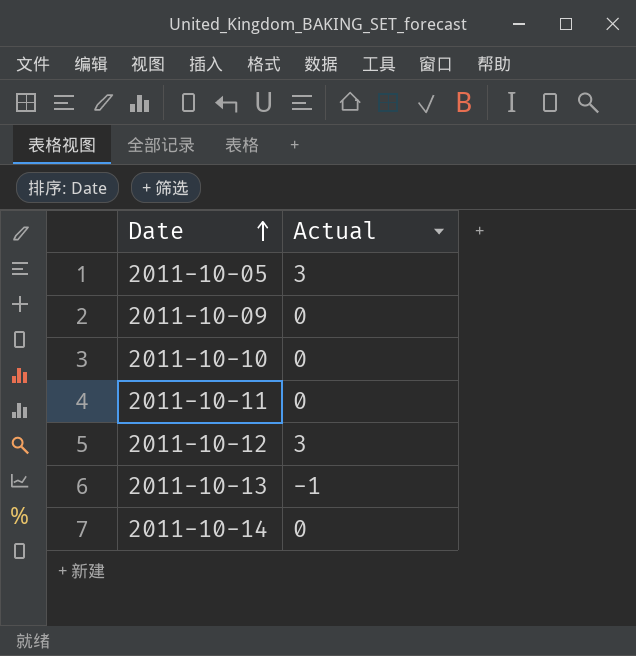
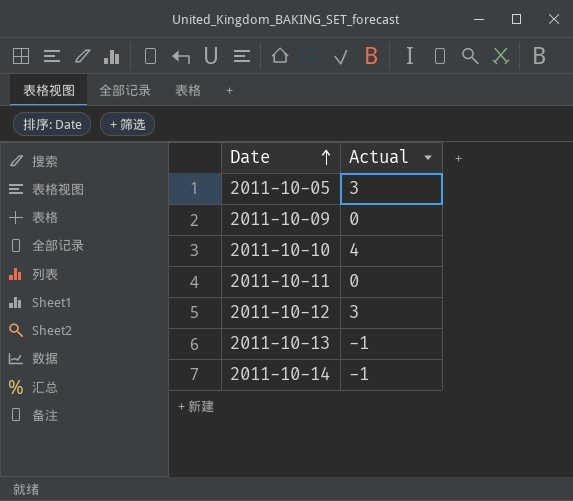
2011-10-10 | Actual: 0 -> 4
2011-10-14 | Actual: 0 -> -1

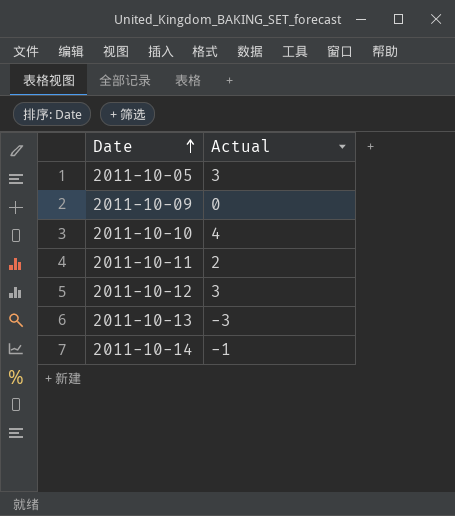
2011-10-11 | Actual: 0 -> 2
2011-10-13 | Actual: -1 -> -3

